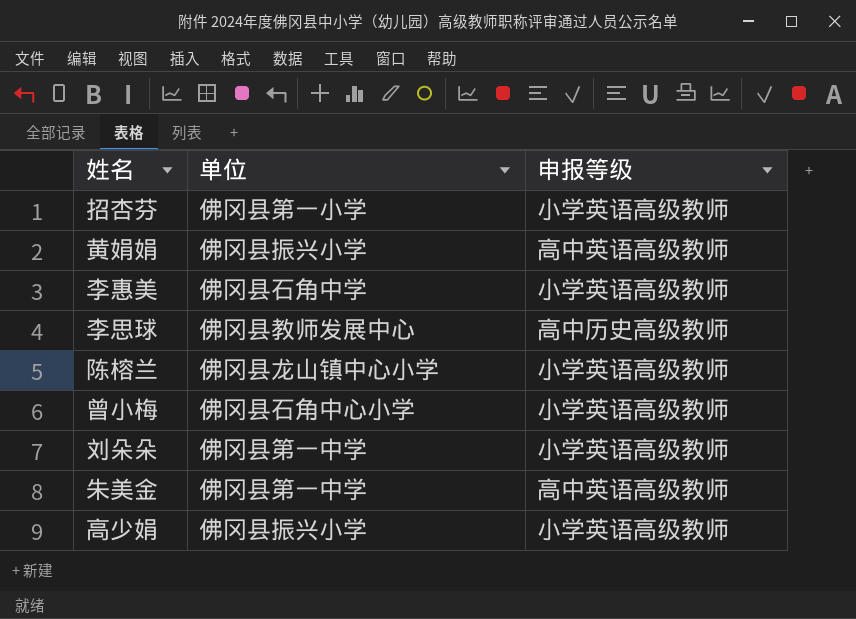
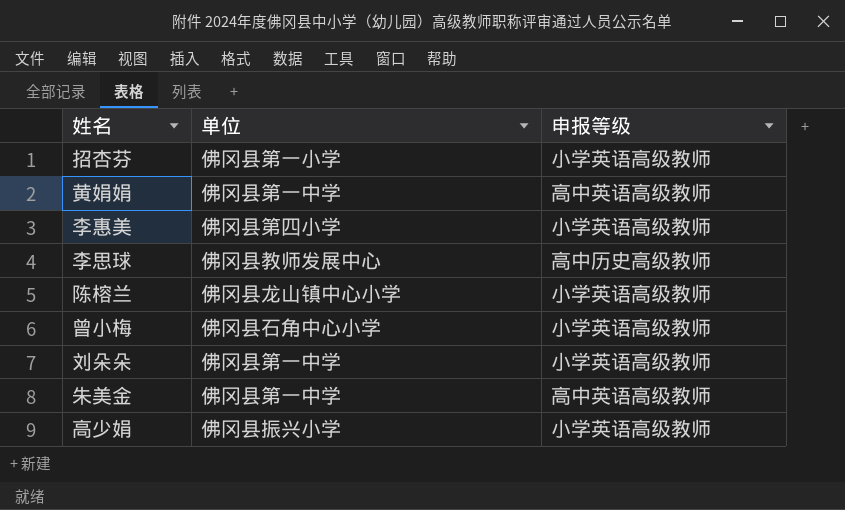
黄娟娟 | 单位: 佛冈县振兴小学 -> 佛冈县第一中学
李惠美 | 单位: 佛冈县石角中学 -> 佛冈县第四小学

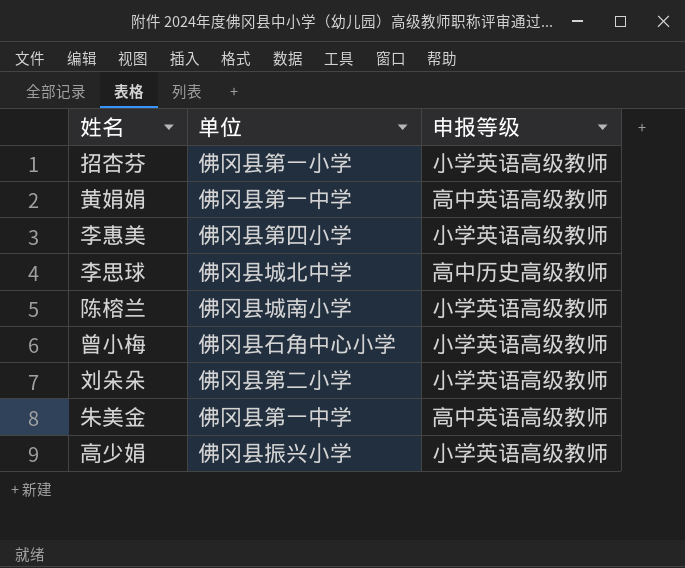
李思球 | 单位: 佛冈县教师发展中心 -> 佛冈县城北中学
陈榕兰 | 单位: 佛冈县龙山镇中心小学 -> 佛冈县城南小学
刘朵朵 | 单位: 佛冈县第一中学 -> 佛冈县第二小学

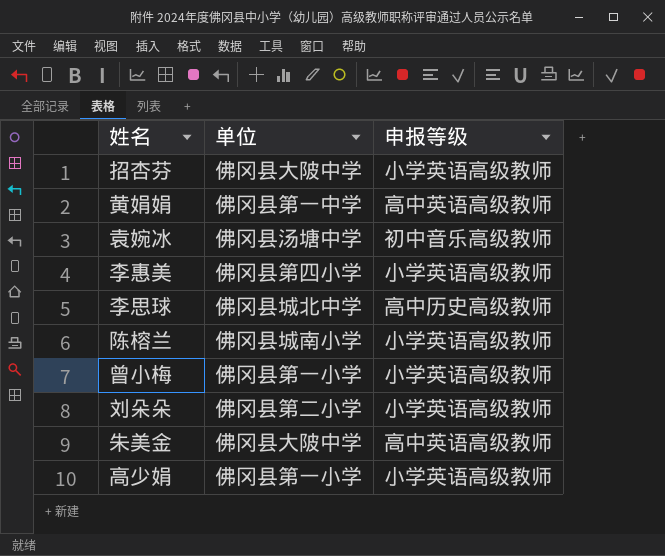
招杏芬 | 单位: 佛冈县第一小学 -> 佛冈县大陂中学
row 袁婉冰: none -> 佛冈县汤塘中学 | 初中音乐高级教师
曾小梅 | 单位: 佛冈县石角中心小学 -> 佛冈县第一小学
朱美金 | 单位: 佛冈县第一中学 -> 佛冈县大陂中学
高少娟 | 单位: 佛冈县振兴小学 -> 佛冈县第一小学

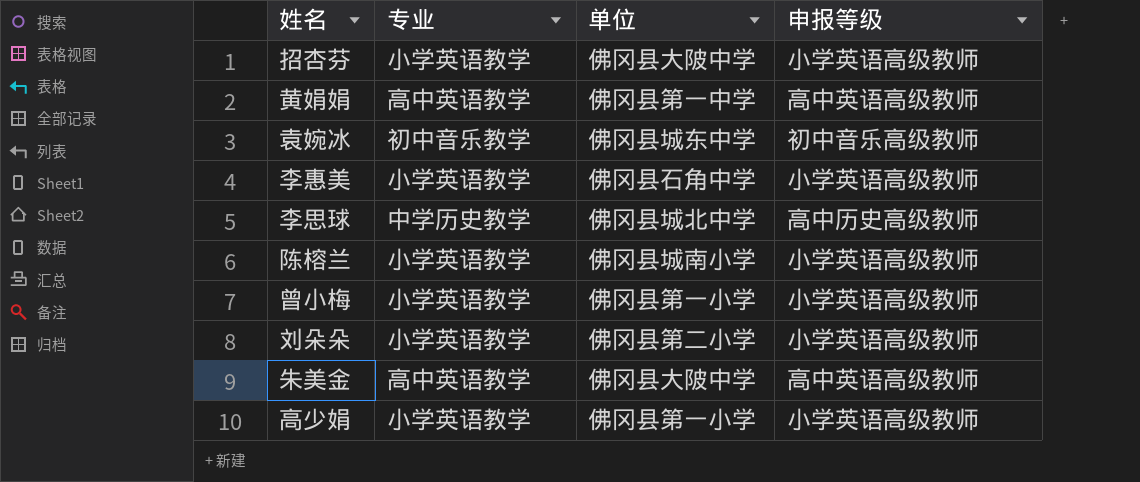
column 专业 | position: none -> 2
袁婉冰 | 单位: 佛冈县汤塘中学 -> 佛冈县城东中学
李惠美 | 单位: 佛冈县第四小学 -> 佛冈县石角中学

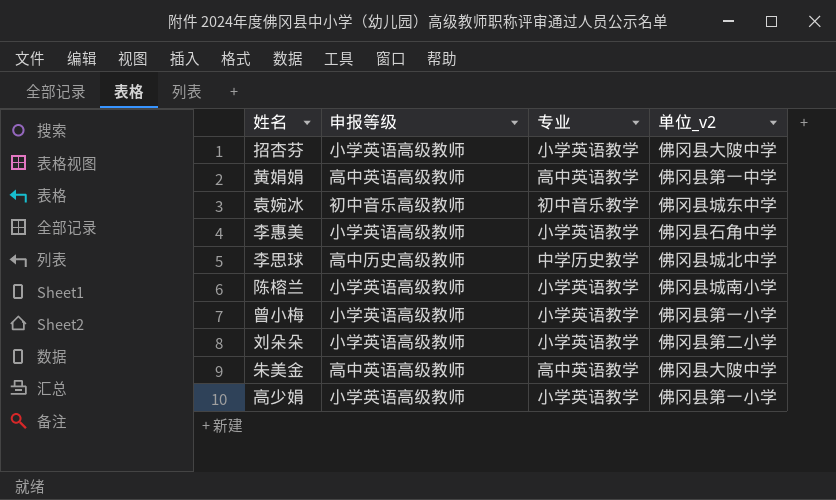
column 申报等级 | position: 4 -> 2
column name: 单位 -> 单位_v2

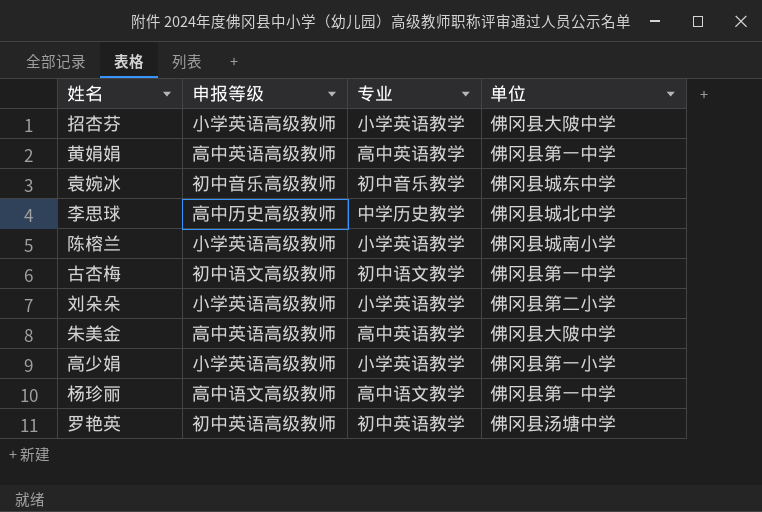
column name: 单位_v2 -> 单位
row 李惠美: 小学英语高级教师 | 小学英语教学 | 佛冈县石角中学 -> none
row 曾小梅: 小学英语高级教师 | 小学英语教学 | 佛冈县第一小学 -> none
row 古杏梅: none -> 初中语文高级教师 | 初中语文教学 | 佛冈县第一中学
row 杨珍丽: none -> 高中语文高级教师 | 高中语文教学 | 佛冈县第一中学
row 罗艳英: none -> 初中英语高级教师 | 初中英语教学 | 佛冈县汤塘中学

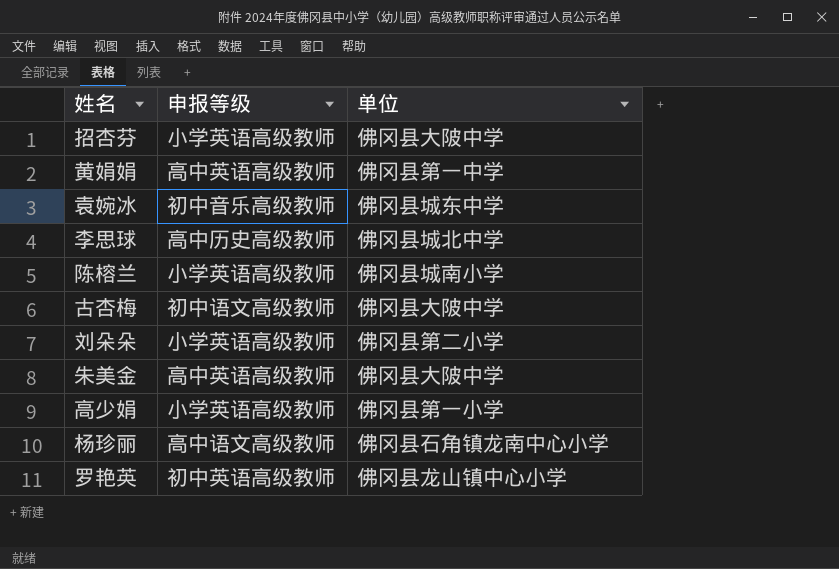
column 专业 | position: 3 -> none
古杏梅 | 单位: 佛冈县第一中学 -> 佛冈县大陂中学
杨珍丽 | 单位: 佛冈县第一中学 -> 佛冈县石角镇龙南中心小学
罗艳英 | 单位: 佛冈县汤塘中学 -> 佛冈县龙山镇中心小学

